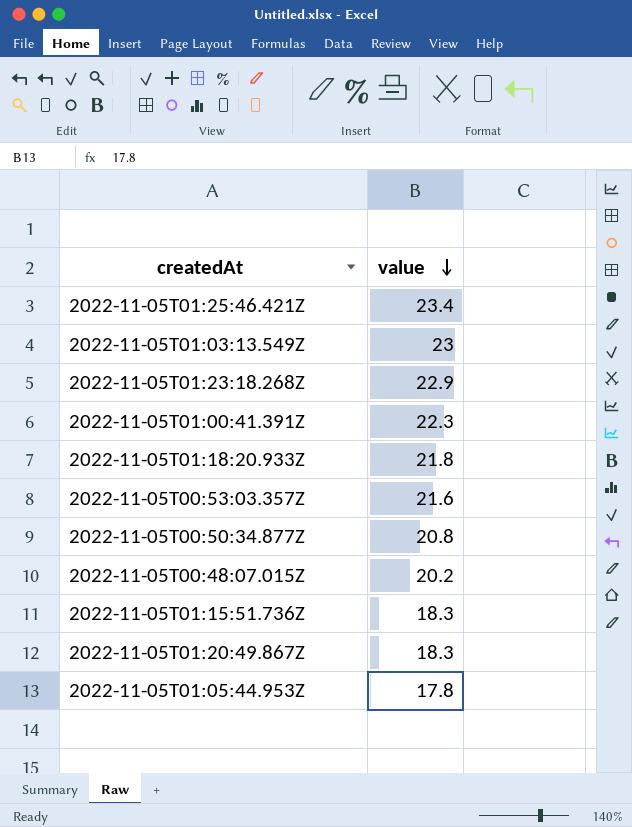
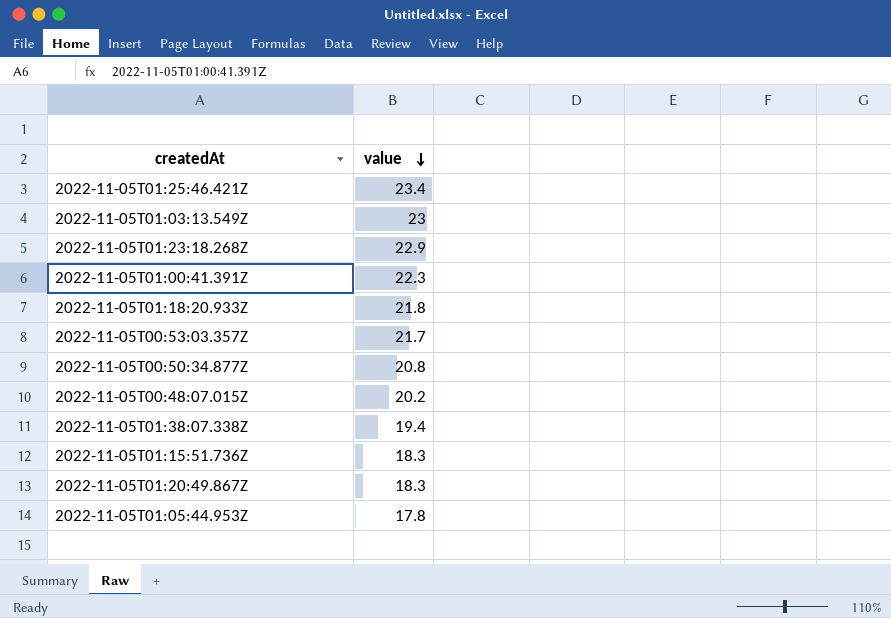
2022-11-05T00:53:03.357Z | value: 21.6 -> 21.7
row 2022-11-05T01:38:07.338Z: none -> 19.4

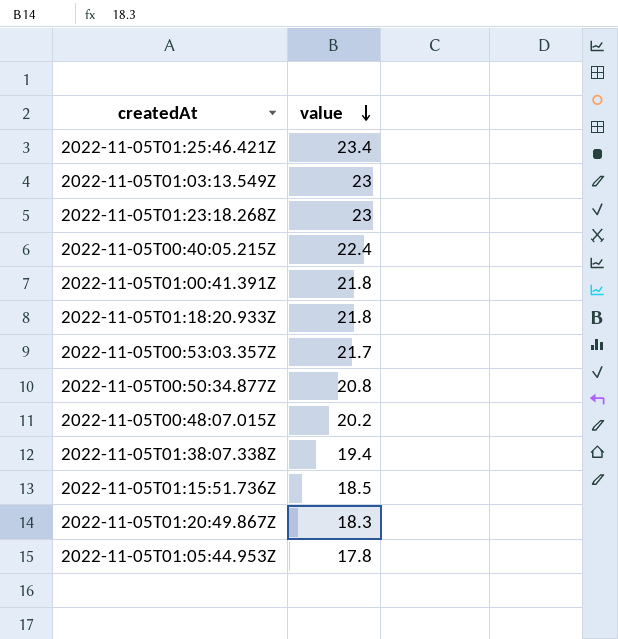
2022-11-05T01:23:18.268Z | value: 22.9 -> 23
row 2022-11-05T00:40:05.215Z: none -> 22.4
2022-11-05T01:00:41.391Z | value: 22.3 -> 21.8
2022-11-05T01:15:51.736Z | value: 18.3 -> 18.5

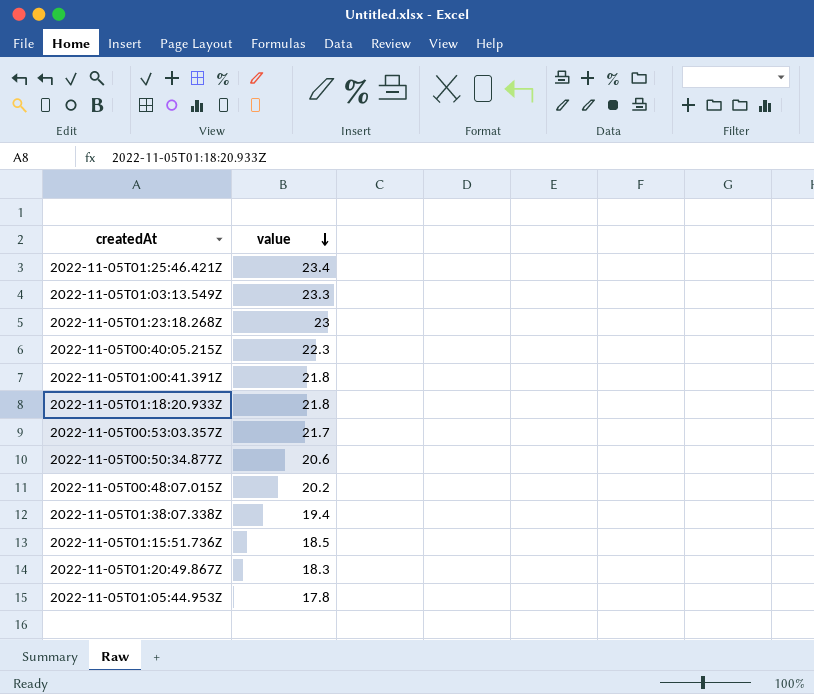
2022-11-05T01:03:13.549Z | value: 23 -> 23.3
2022-11-05T00:40:05.215Z | value: 22.4 -> 22.3
2022-11-05T00:50:34.877Z | value: 20.8 -> 20.6

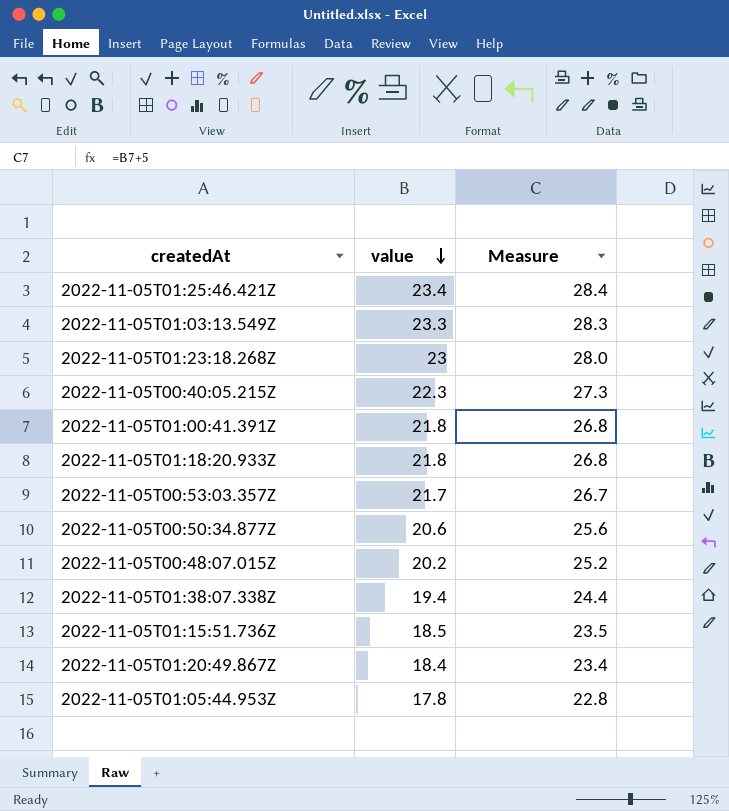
column Measure | formula: none -> [value] + 5
2022-11-05T01:20:49.867Z | value: 18.3 -> 18.4

